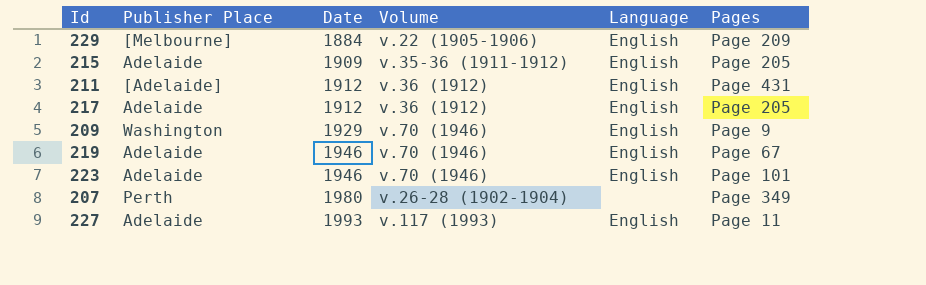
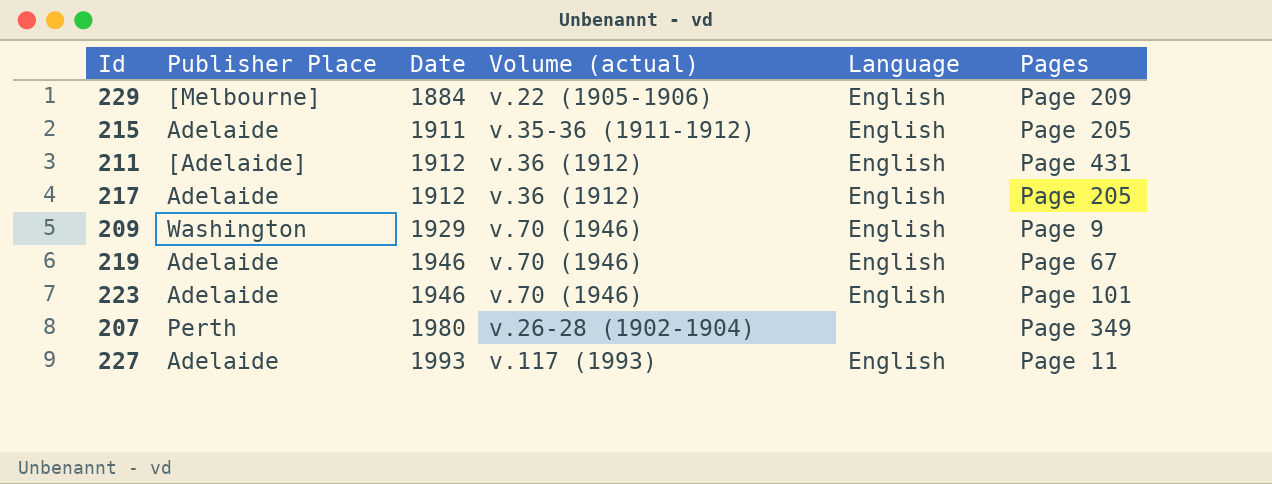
column name: Volume -> Volume (actual)
215 | Date: 1909 -> 1911

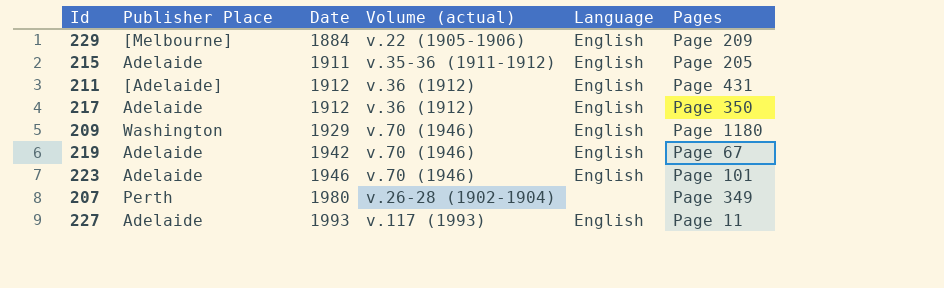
217 | Pages: Page 205 -> Page 350
209 | Pages: Page 9 -> Page 1180
219 | Date: 1946 -> 1942

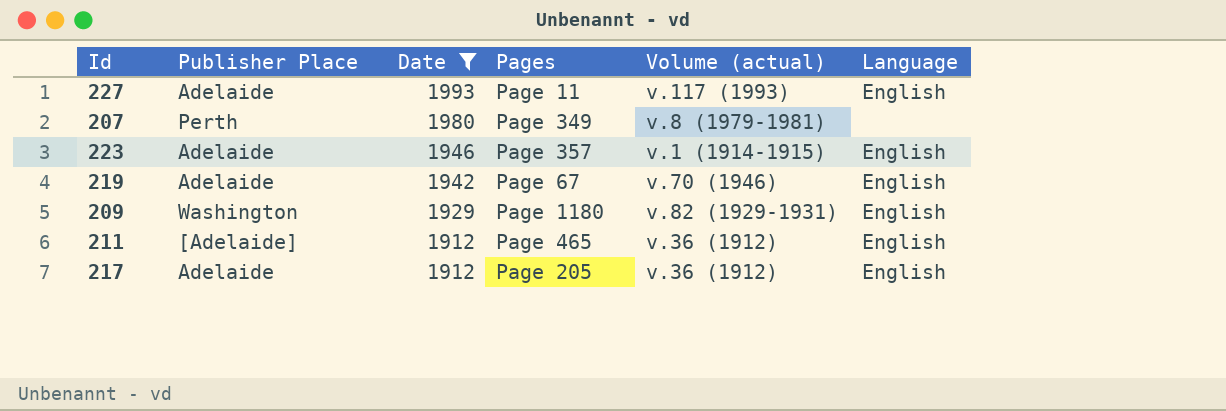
filter: none -> Date >= 1912
row order: Date ascending -> Date descending
column Pages | position: 6 -> 4
207 | Volume (actual): v.26-28 (1902-1904) -> v.8 (1979-1981)
223 | Pages: Page 101 -> Page 357
223 | Volume (actual): v.70 (1946) -> v.1 (1914-1915)
209 | Volume (actual): v.70 (1946) -> v.82 (1929-1931)
211 | Pages: Page 431 -> Page 465
217 | Pages: Page 350 -> Page 205

